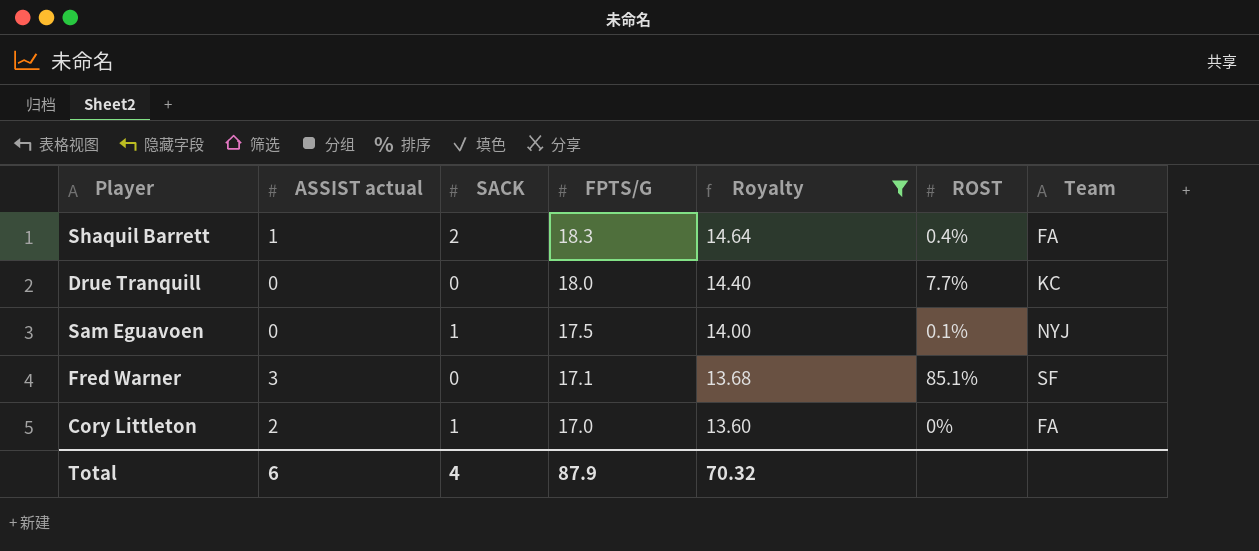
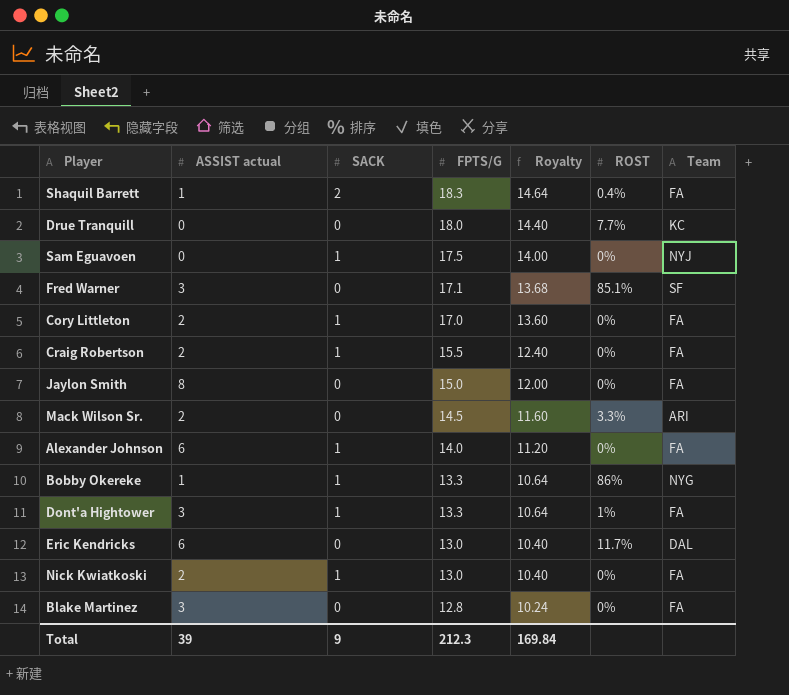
filter: Royalty >= 13.60 -> none
Sam Eguavoen | ROST: 0.1% -> 0%
Total | ASSIST actual: 6 -> 39
Total | SACK: 4 -> 9
Total | FPTS/G: 87.9 -> 212.3
Total | Royalty: 70.32 -> 169.84

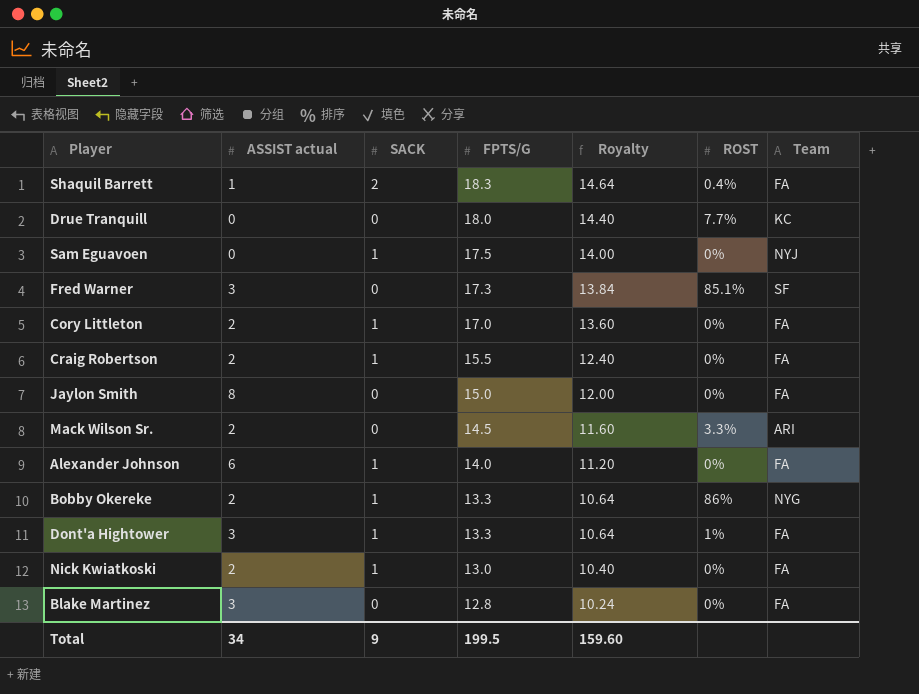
row Eric Kendricks: 6 | 0 | 13.0 | 10.40 | 11.7% | DAL -> none
Fred Warner | FPTS/G: 17.1 -> 17.3
Fred Warner | Royalty: 13.68 -> 13.84
Bobby Okereke | ASSIST actual: 1 -> 2
Total | ASSIST actual: 39 -> 34
Total | FPTS/G: 212.3 -> 199.5
Total | Royalty: 169.84 -> 159.60

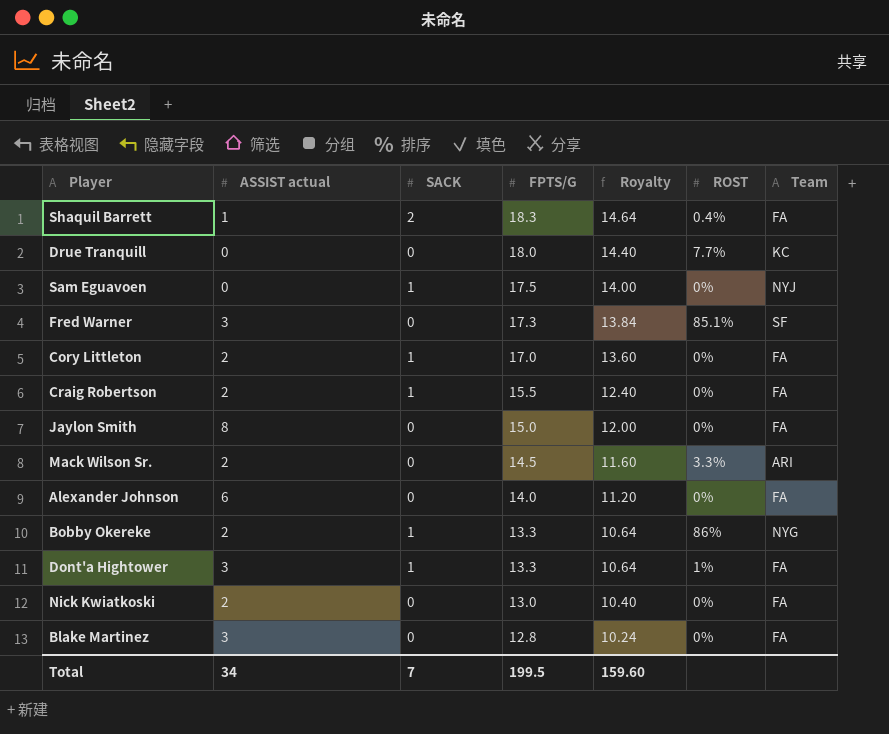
Alexander Johnson | SACK: 1 -> 0
Nick Kwiatkoski | SACK: 1 -> 0
Total | SACK: 9 -> 7

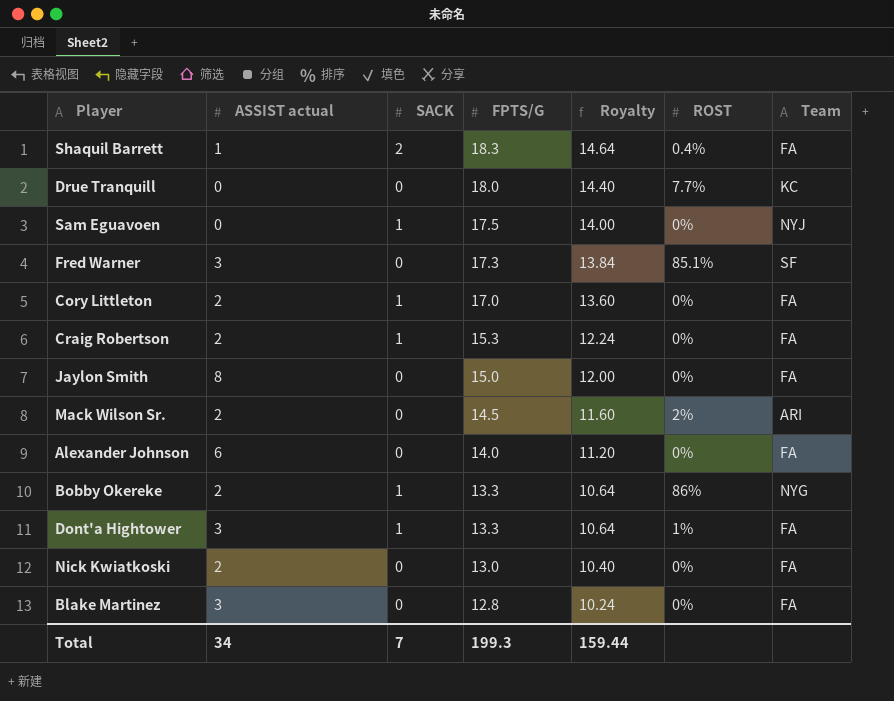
Craig Robertson | FPTS/G: 15.5 -> 15.3
Craig Robertson | Royalty: 12.40 -> 12.24
Mack Wilson Sr. | ROST: 3.3% -> 2%
Total | FPTS/G: 199.5 -> 199.3
Total | Royalty: 159.60 -> 159.44

